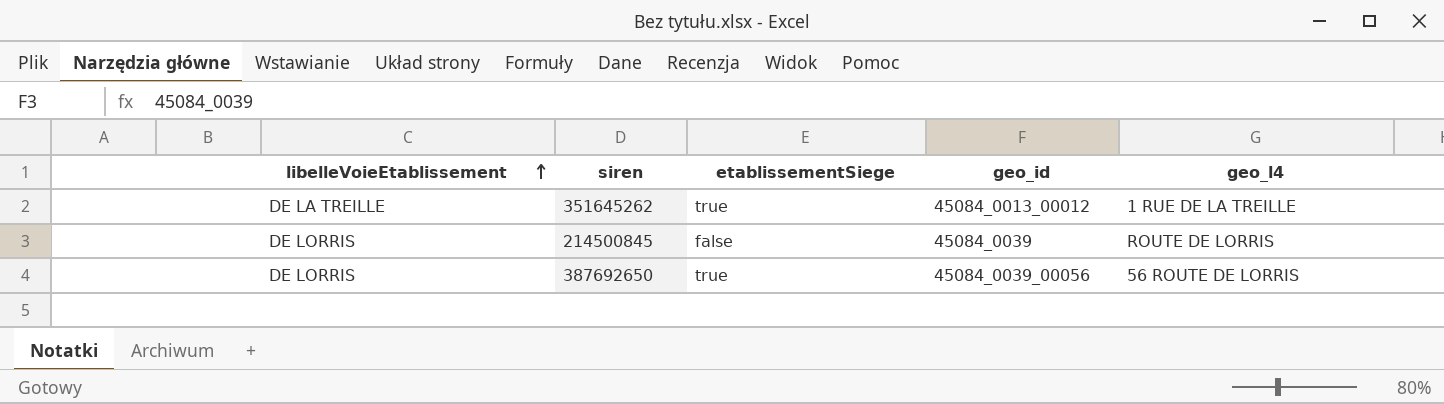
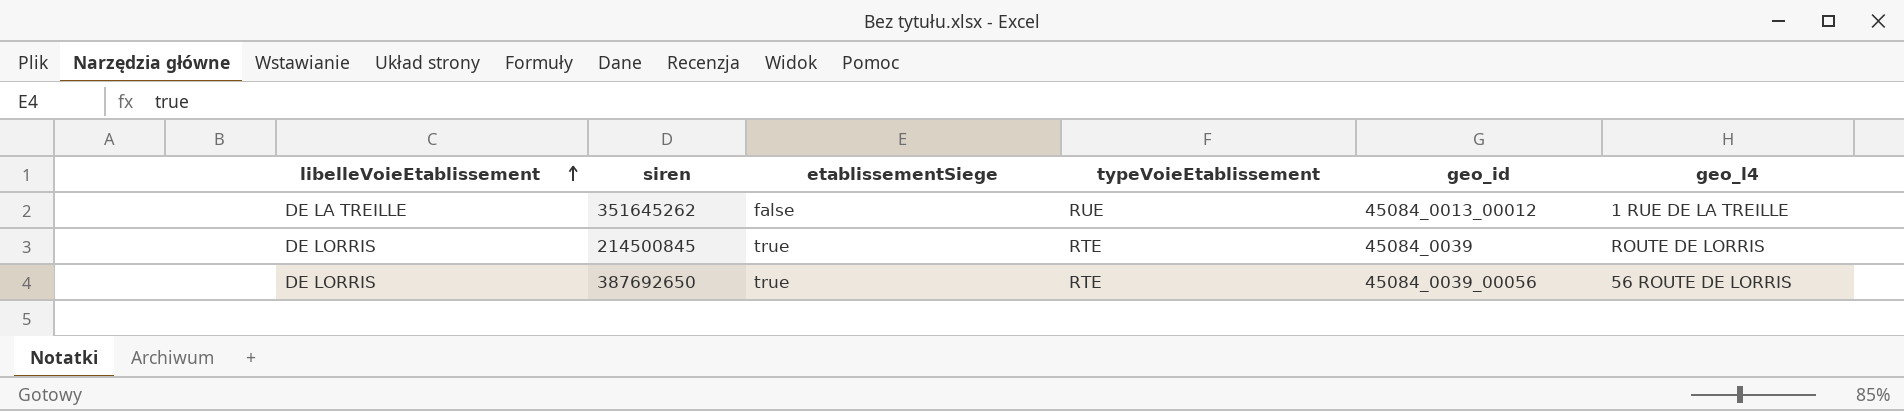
column typeVoieEtablissement | position: none -> 4
351645262 | etablissementSiege: true -> false
214500845 | etablissementSiege: false -> true

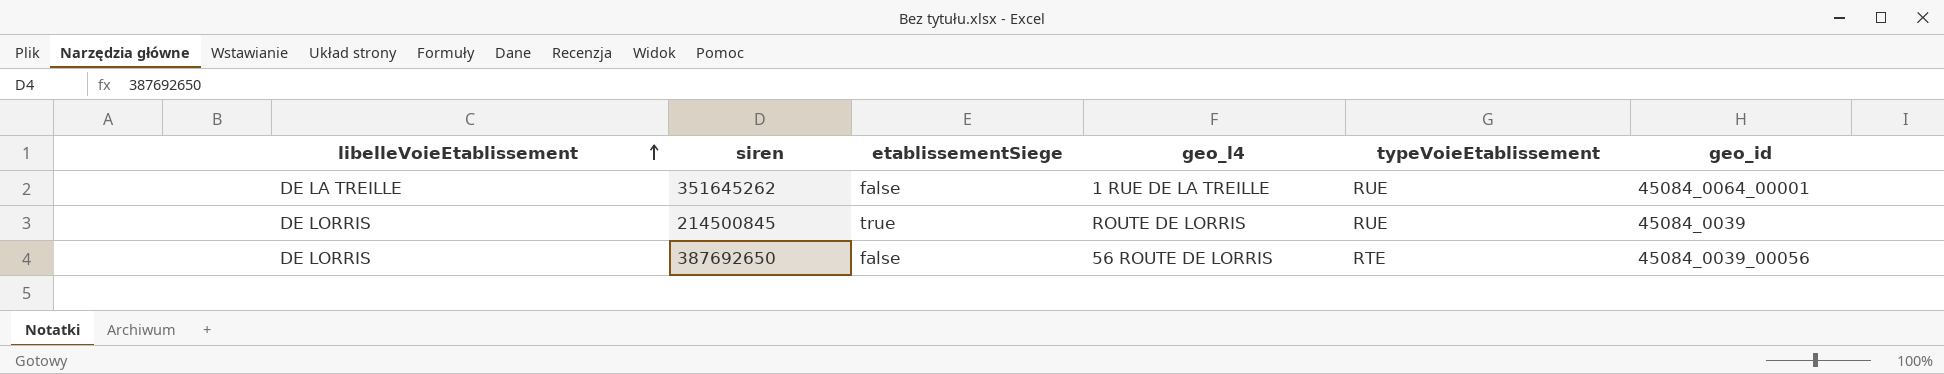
column geo_l4 | position: 6 -> 4
351645262 | geo_id: 45084_0013_00012 -> 45084_0064_00001
214500845 | typeVoieEtablissement: RTE -> RUE
387692650 | etablissementSiege: true -> false

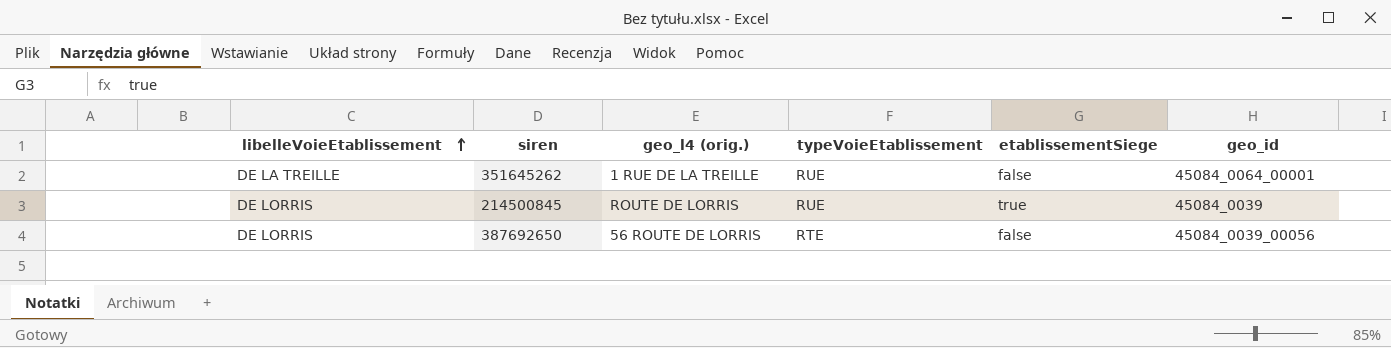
column name: geo_l4 -> geo_l4 (orig.)
column etablissementSiege | position: 3 -> 5

